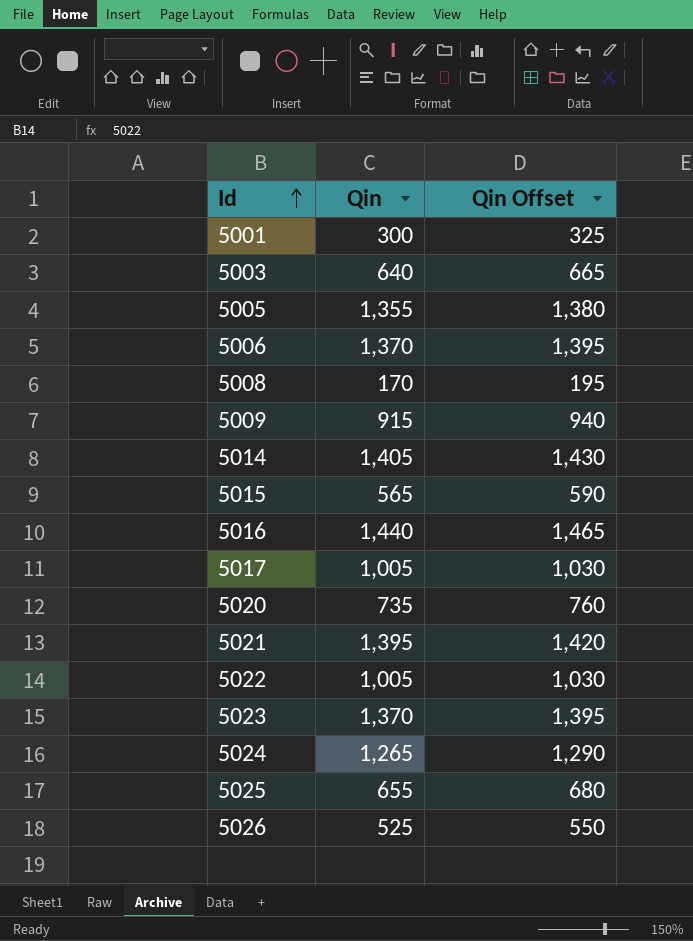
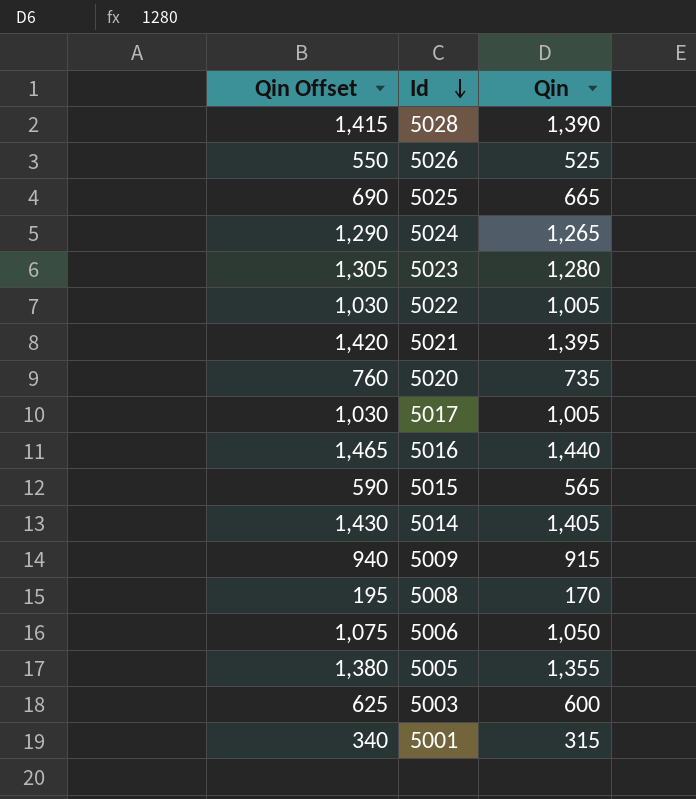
row order: Id ascending -> Id descending
column Qin Offset | position: 3 -> 1
row 5028: none -> 1,415 | 1,390
5025 | Qin Offset: 680 -> 690
5025 | Qin: 655 -> 665
5023 | Qin Offset: 1,395 -> 1,305
5023 | Qin: 1,370 -> 1,280
5006 | Qin Offset: 1,395 -> 1,075
5006 | Qin: 1,370 -> 1,050
5003 | Qin Offset: 665 -> 625
5003 | Qin: 640 -> 600
5001 | Qin Offset: 325 -> 340
5001 | Qin: 300 -> 315

